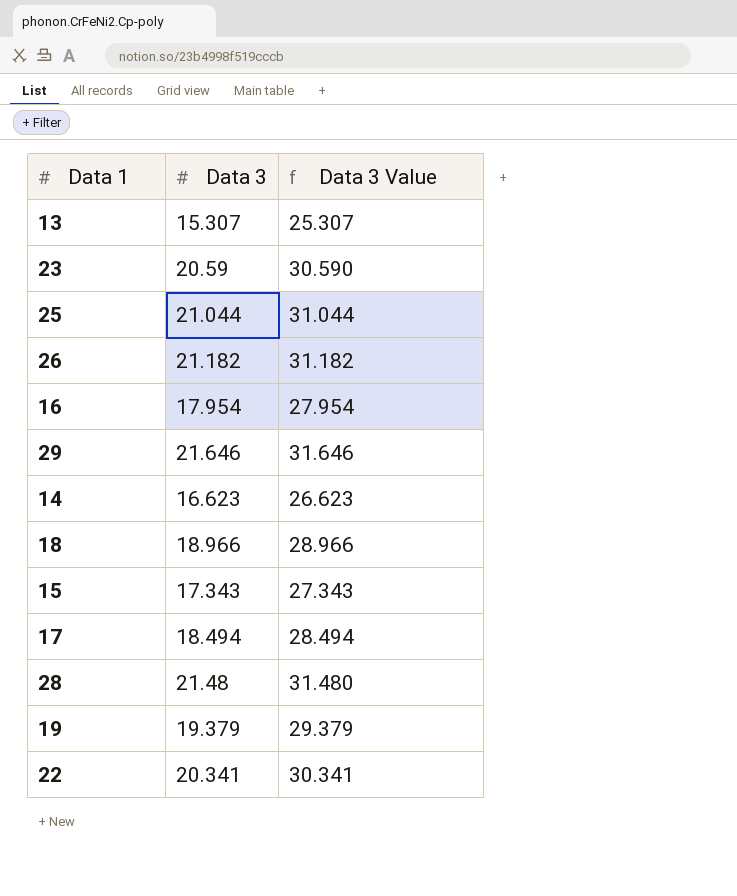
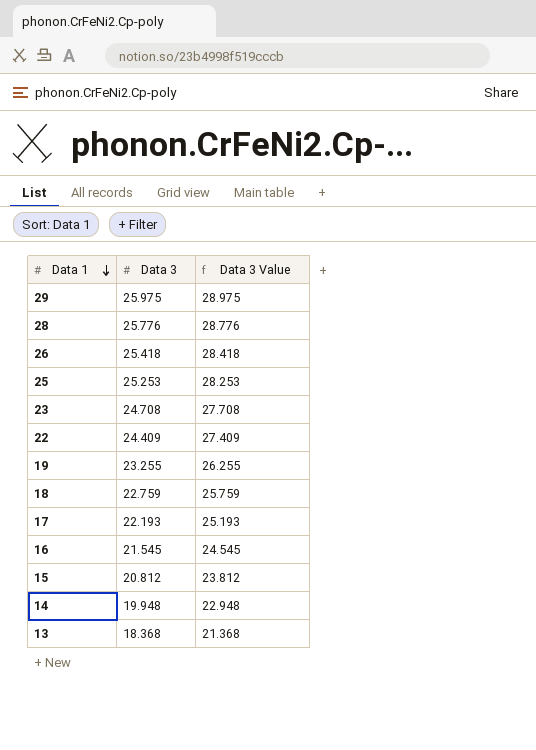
row order: none -> Data 1 descending
column Data 3 Value | formula: [Data 3] + 10 -> [Data 3] + 3
29 | Data 3: 21.646 -> 25.975
28 | Data 3: 21.48 -> 25.776
26 | Data 3: 21.182 -> 25.418
25 | Data 3: 21.044 -> 25.253
23 | Data 3: 20.59 -> 24.708
22 | Data 3: 20.341 -> 24.409
19 | Data 3: 19.379 -> 23.255
18 | Data 3: 18.966 -> 22.759
17 | Data 3: 18.494 -> 22.193
16 | Data 3: 17.954 -> 21.545
15 | Data 3: 17.343 -> 20.812
14 | Data 3: 16.623 -> 19.948
13 | Data 3: 15.307 -> 18.368

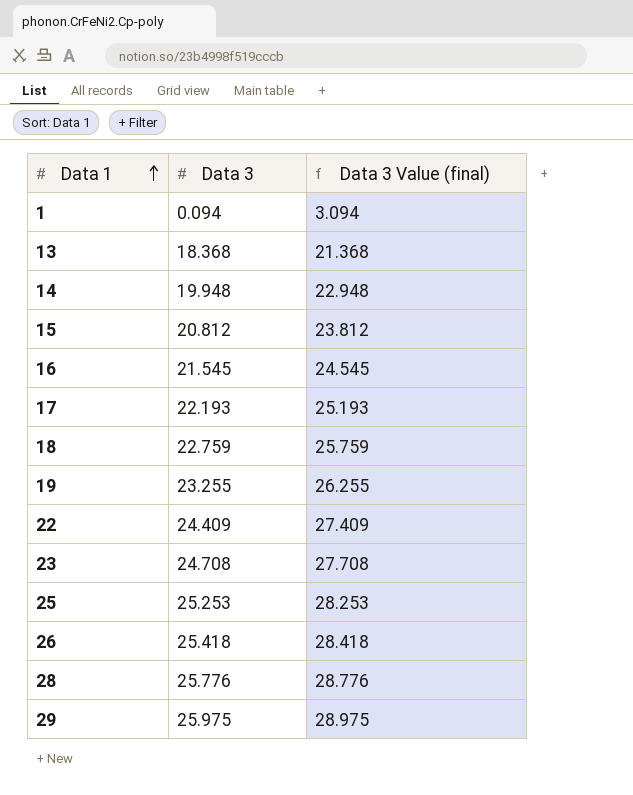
row order: Data 1 descending -> Data 1 ascending
column name: Data 3 Value -> Data 3 Value (final)
row 1: none -> 0.094 | 3.094

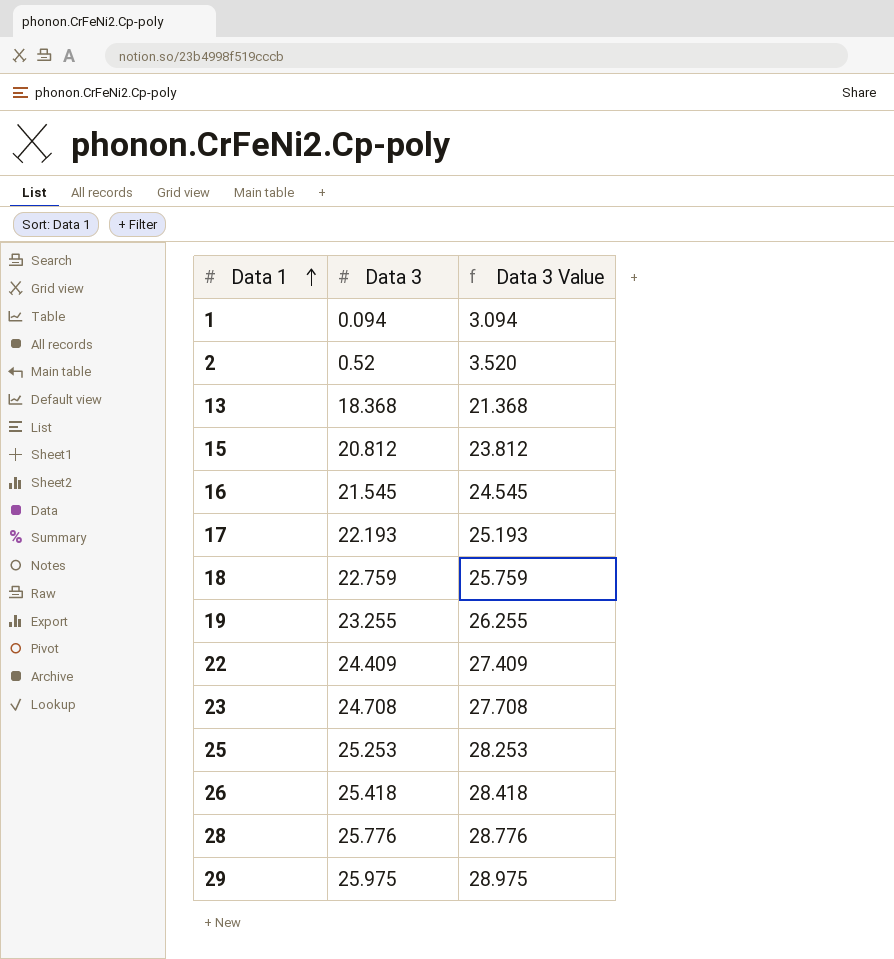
column name: Data 3 Value (final) -> Data 3 Value
row 14: 19.948 | 22.948 -> none
row 2: none -> 0.52 | 3.520

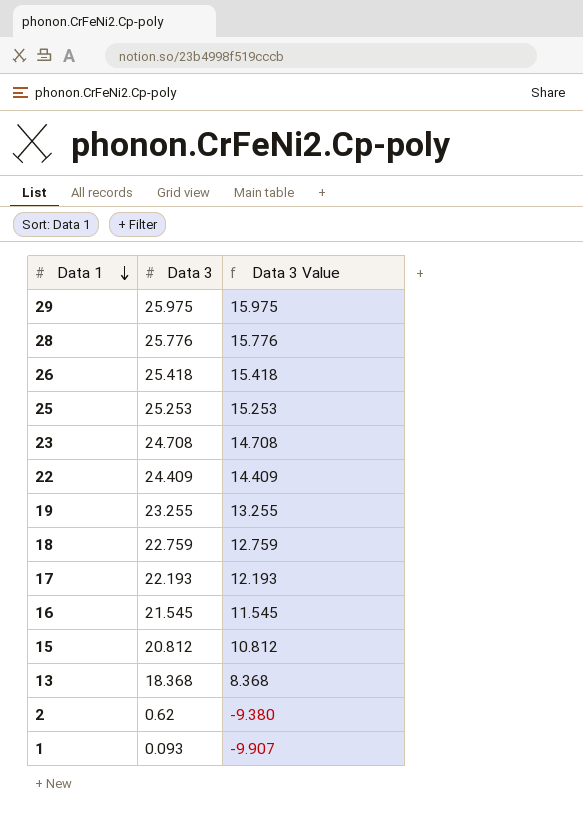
row order: Data 1 ascending -> Data 1 descending
column Data 3 Value | formula: [Data 3] + 3 -> [Data 3] - 10
2 | Data 3: 0.52 -> 0.62
1 | Data 3: 0.094 -> 0.093

